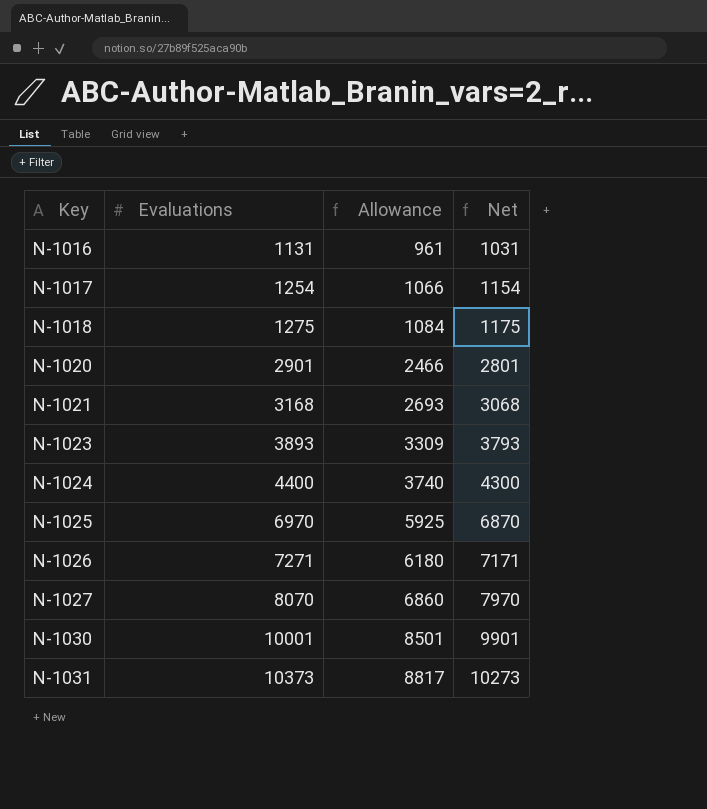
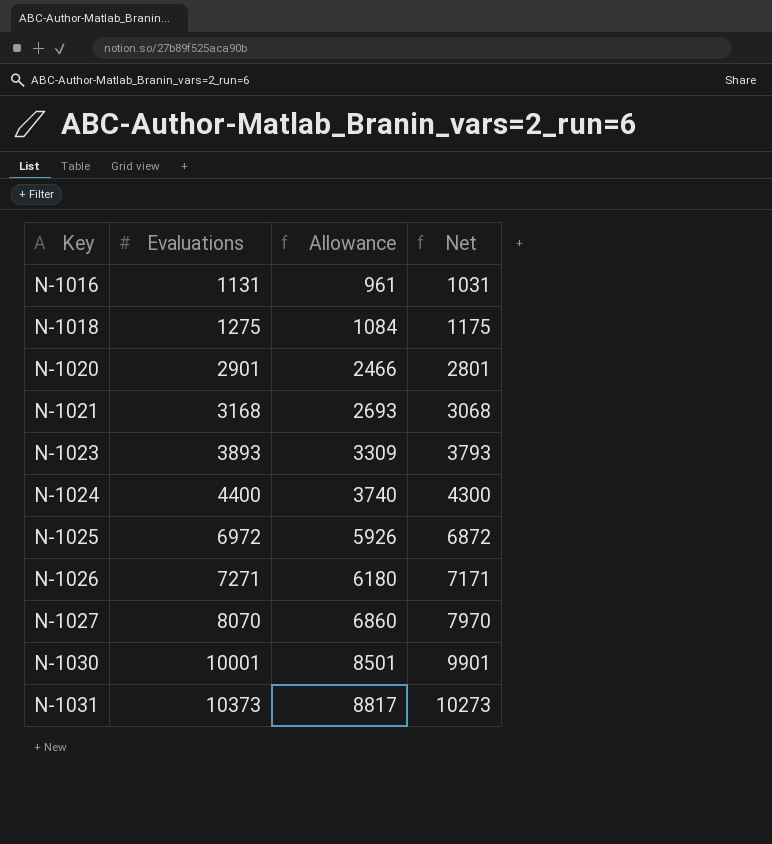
row N-1017: 1254 | 1066 | 1154 -> none
N-1025 | Evaluations: 6970 -> 6972
N-1025 | Allowance: 5925 -> 5926
N-1025 | Net: 6870 -> 6872

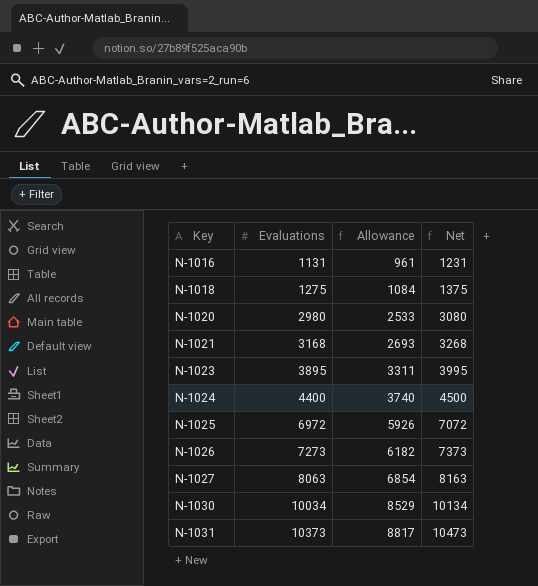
column Net | formula: [Evaluations] - 100 -> [Evaluations] + 100
N-1020 | Evaluations: 2901 -> 2980
N-1020 | Allowance: 2466 -> 2533
N-1023 | Evaluations: 3893 -> 3895
N-1023 | Allowance: 3309 -> 3311
N-1026 | Evaluations: 7271 -> 7273
N-1026 | Allowance: 6180 -> 6182
N-1027 | Evaluations: 8070 -> 8063
N-1027 | Allowance: 6860 -> 6854
N-1030 | Evaluations: 10001 -> 10034
N-1030 | Allowance: 8501 -> 8529

